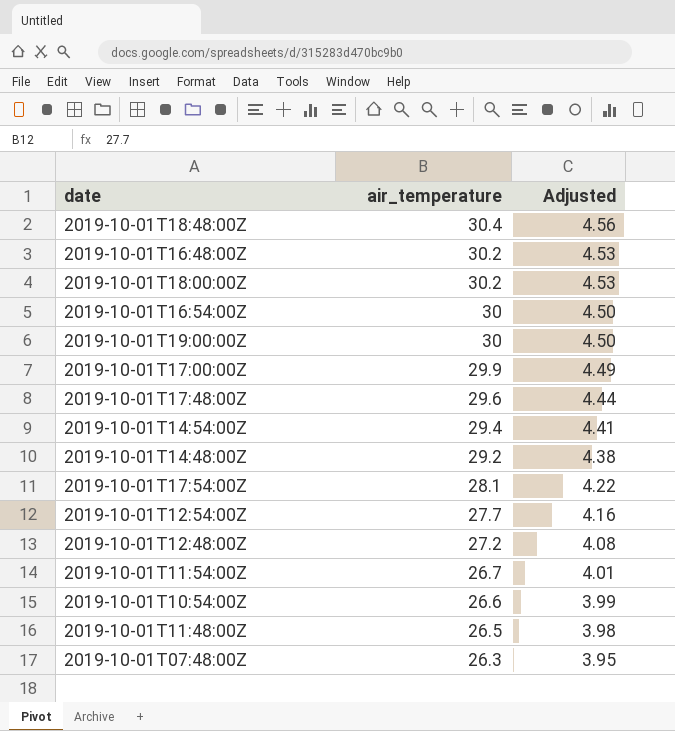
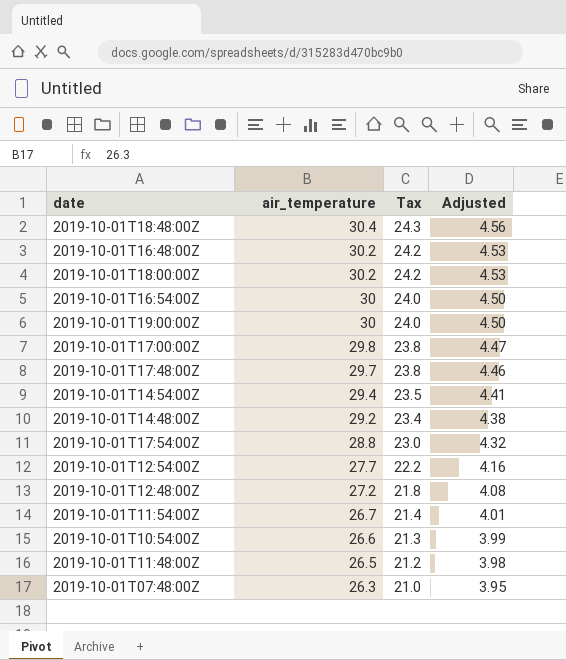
column Tax | formula: none -> [air_temperature] * 0.8
2019-10-01T17:00:00Z | air_temperature: 29.9 -> 29.8
2019-10-01T17:00:00Z | Adjusted: 4.49 -> 4.47
2019-10-01T17:48:00Z | air_temperature: 29.6 -> 29.7
2019-10-01T17:48:00Z | Adjusted: 4.44 -> 4.46
2019-10-01T17:54:00Z | air_temperature: 28.1 -> 28.8
2019-10-01T17:54:00Z | Adjusted: 4.22 -> 4.32

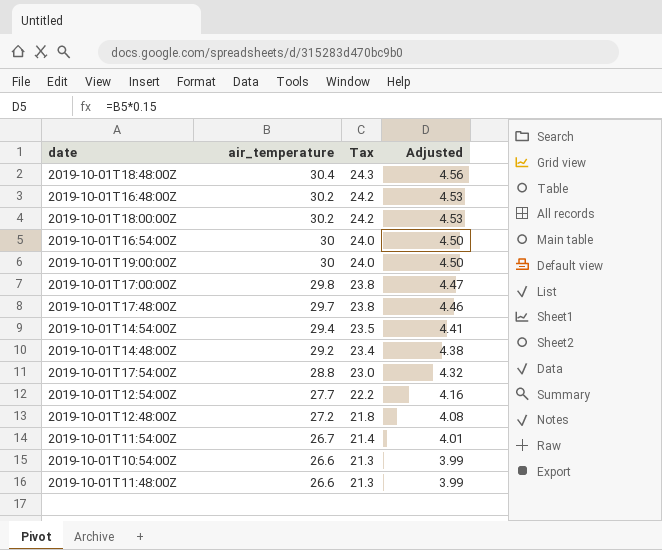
row 2019-10-01T07:48:00Z: 26.3 | 21.0 | 3.95 -> none
2019-10-01T11:48:00Z | air_temperature: 26.5 -> 26.6
2019-10-01T11:48:00Z | Tax: 21.2 -> 21.3
2019-10-01T11:48:00Z | Adjusted: 3.98 -> 3.99

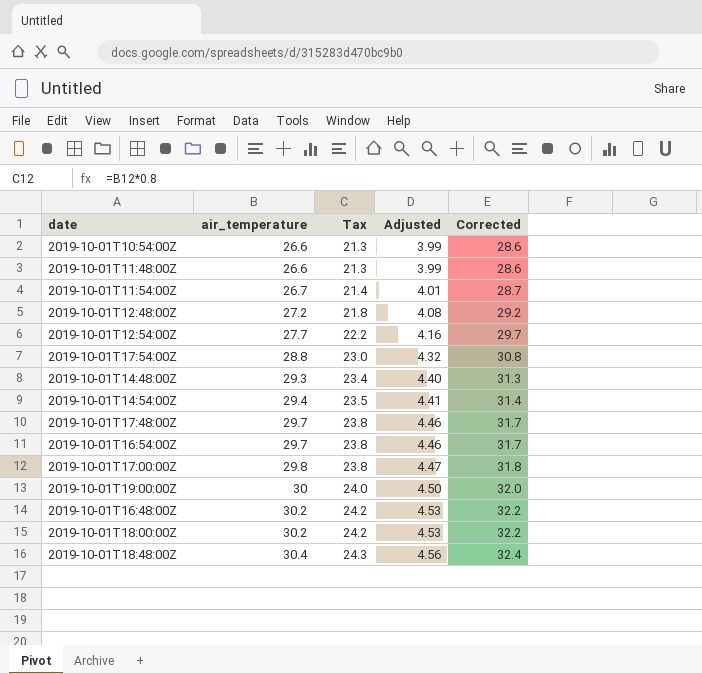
row order: air_temperature descending -> air_temperature ascending
column Corrected | formula: none -> [air_temperature] + 2
2019-10-01T14:48:00Z | air_temperature: 29.2 -> 29.3
2019-10-01T14:48:00Z | Adjusted: 4.38 -> 4.40
2019-10-01T16:54:00Z | air_temperature: 30 -> 29.7
2019-10-01T16:54:00Z | Tax: 24.0 -> 23.8
2019-10-01T16:54:00Z | Adjusted: 4.50 -> 4.46

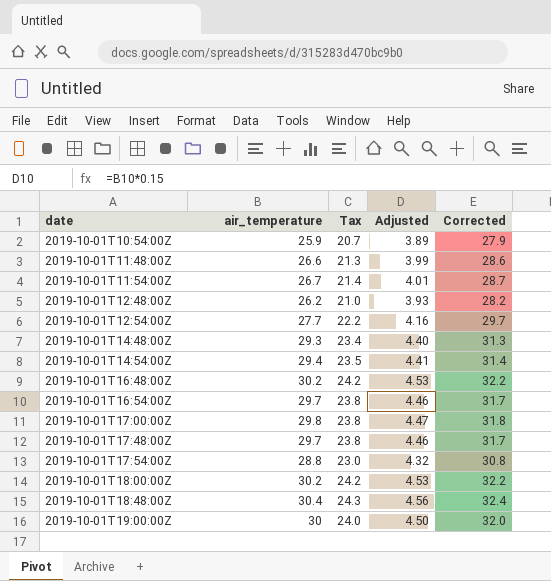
row order: air_temperature ascending -> date ascending
2019-10-01T10:54:00Z | air_temperature: 26.6 -> 25.9
2019-10-01T10:54:00Z | Tax: 21.3 -> 20.7
2019-10-01T10:54:00Z | Adjusted: 3.99 -> 3.89
2019-10-01T10:54:00Z | Corrected: 28.6 -> 27.9
2019-10-01T12:48:00Z | air_temperature: 27.2 -> 26.2
2019-10-01T12:48:00Z | Tax: 21.8 -> 21.0
2019-10-01T12:48:00Z | Adjusted: 4.08 -> 3.93
2019-10-01T12:48:00Z | Corrected: 29.2 -> 28.2

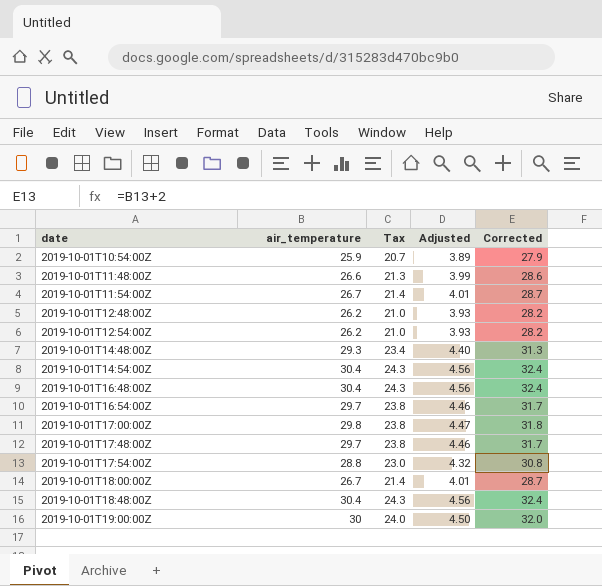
2019-10-01T12:54:00Z | air_temperature: 27.7 -> 26.2
2019-10-01T12:54:00Z | Tax: 22.2 -> 21.0
2019-10-01T12:54:00Z | Adjusted: 4.16 -> 3.93
2019-10-01T12:54:00Z | Corrected: 29.7 -> 28.2
2019-10-01T14:54:00Z | air_temperature: 29.4 -> 30.4
2019-10-01T14:54:00Z | Tax: 23.5 -> 24.3
2019-10-01T14:54:00Z | Adjusted: 4.41 -> 4.56
2019-10-01T14:54:00Z | Corrected: 31.4 -> 32.4
2019-10-01T16:48:00Z | air_temperature: 30.2 -> 30.4
2019-10-01T16:48:00Z | Tax: 24.2 -> 24.3
2019-10-01T16:48:00Z | Adjusted: 4.53 -> 4.56
2019-10-01T16:48:00Z | Corrected: 32.2 -> 32.4
2019-10-01T18:00:00Z | air_temperature: 30.2 -> 26.7
2019-10-01T18:00:00Z | Tax: 24.2 -> 21.4
2019-10-01T18:00:00Z | Adjusted: 4.53 -> 4.01
2019-10-01T18:00:00Z | Corrected: 32.2 -> 28.7

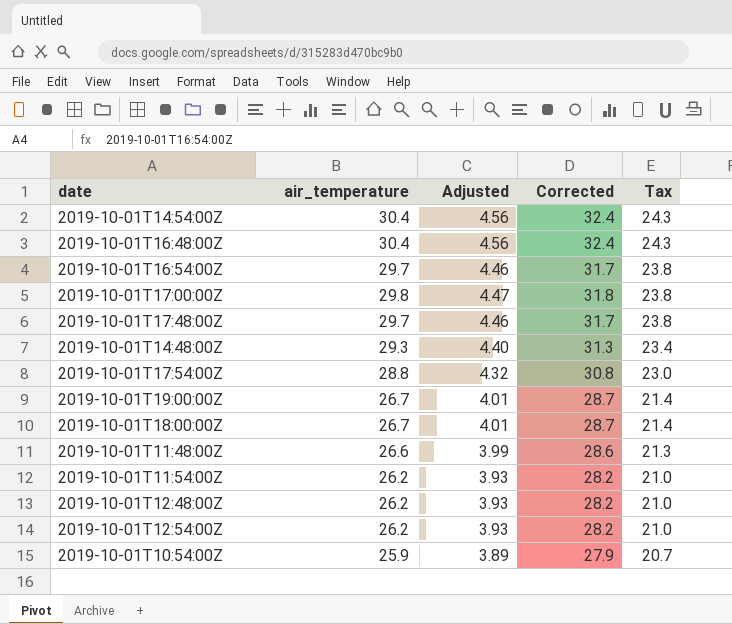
row order: date ascending -> Tax descending
column Tax | position: 3 -> 5
row 2019-10-01T18:48:00Z: 30.4 | 24.3 | 4.56 | 32.4 -> none
2019-10-01T19:00:00Z | air_temperature: 30 -> 26.7
2019-10-01T19:00:00Z | Adjusted: 4.50 -> 4.01
2019-10-01T19:00:00Z | Corrected: 32.0 -> 28.7
2019-10-01T19:00:00Z | Tax: 24.0 -> 21.4
2019-10-01T11:54:00Z | air_temperature: 26.7 -> 26.2
2019-10-01T11:54:00Z | Adjusted: 4.01 -> 3.93
2019-10-01T11:54:00Z | Corrected: 28.7 -> 28.2
2019-10-01T11:54:00Z | Tax: 21.4 -> 21.0

